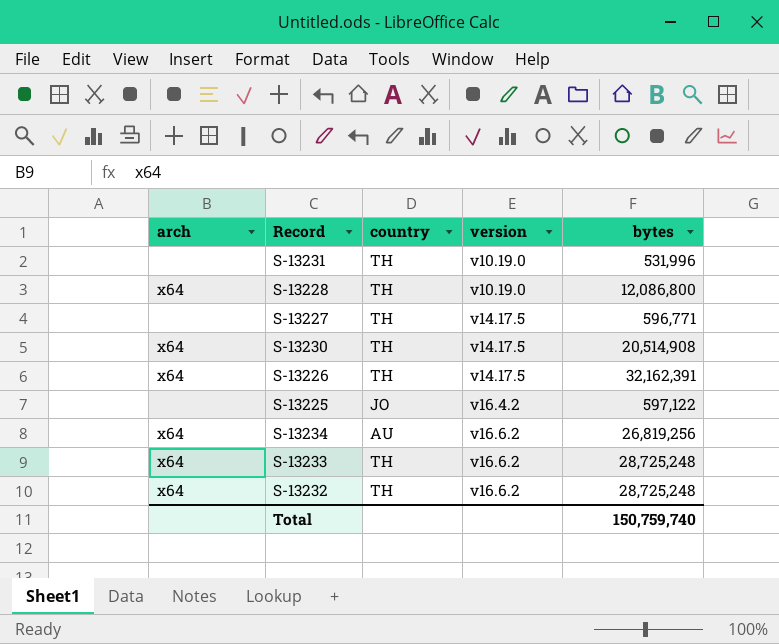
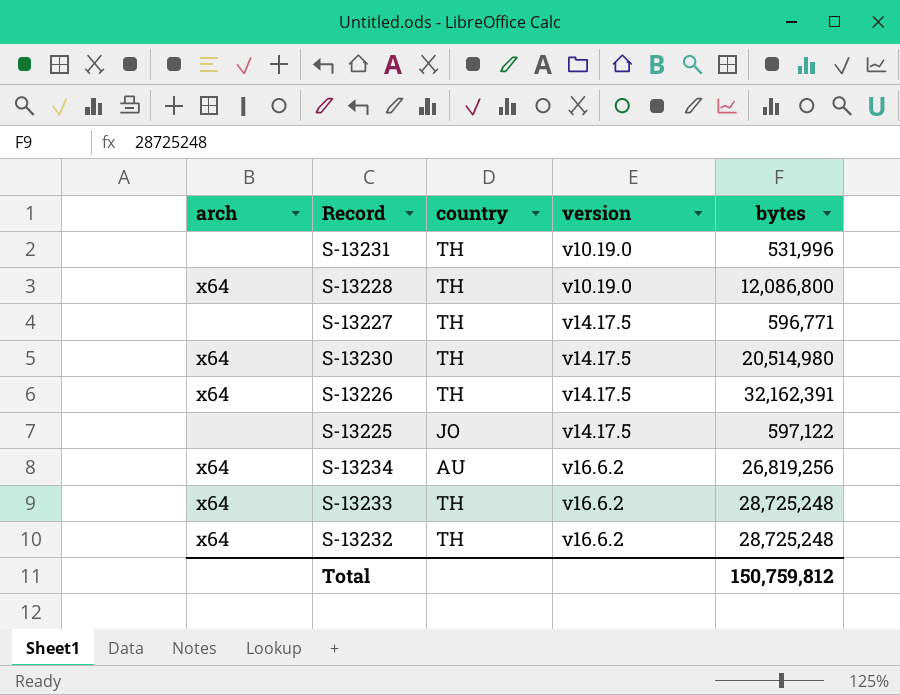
S-13230 | bytes: 20,514,908 -> 20,514,980
S-13225 | version: v16.4.2 -> v14.17.5
Total | bytes: 150,759,740 -> 150,759,812

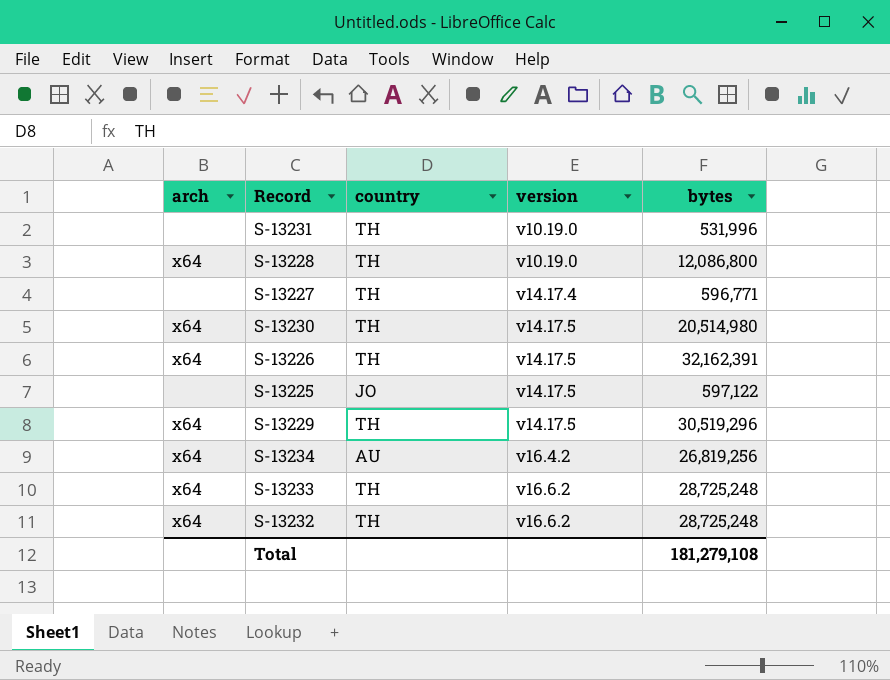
S-13227 | version: v14.17.5 -> v14.17.4
row S-13229: none -> x64 | TH | v14.17.5 | 30,519,296
S-13234 | version: v16.6.2 -> v16.4.2
Total | bytes: 150,759,812 -> 181,279,108

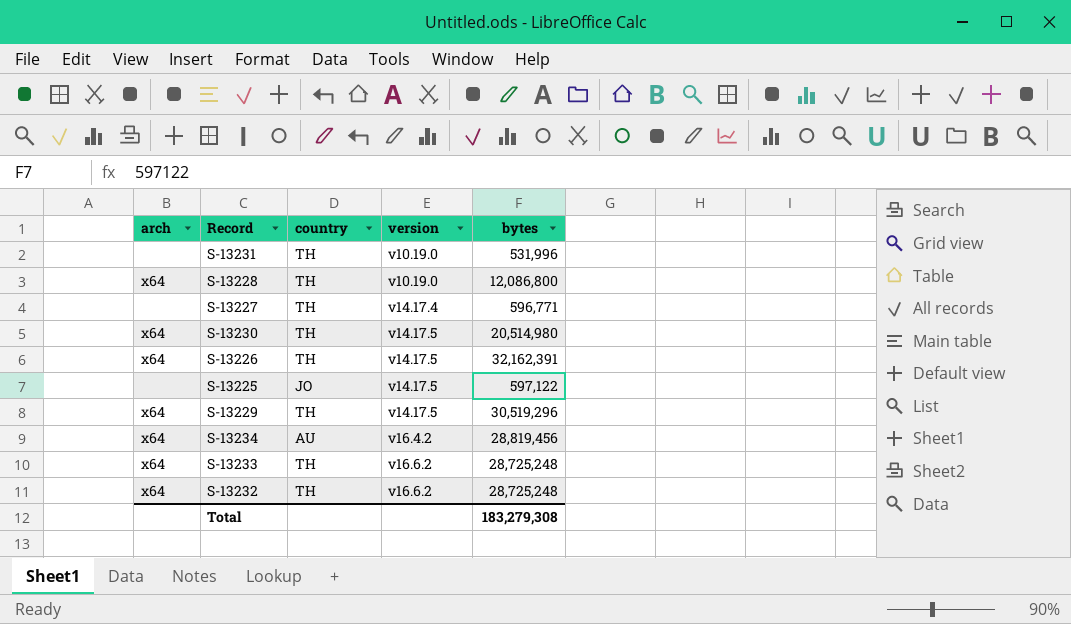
S-13234 | bytes: 26,819,256 -> 28,819,456
Total | bytes: 181,279,108 -> 183,279,308

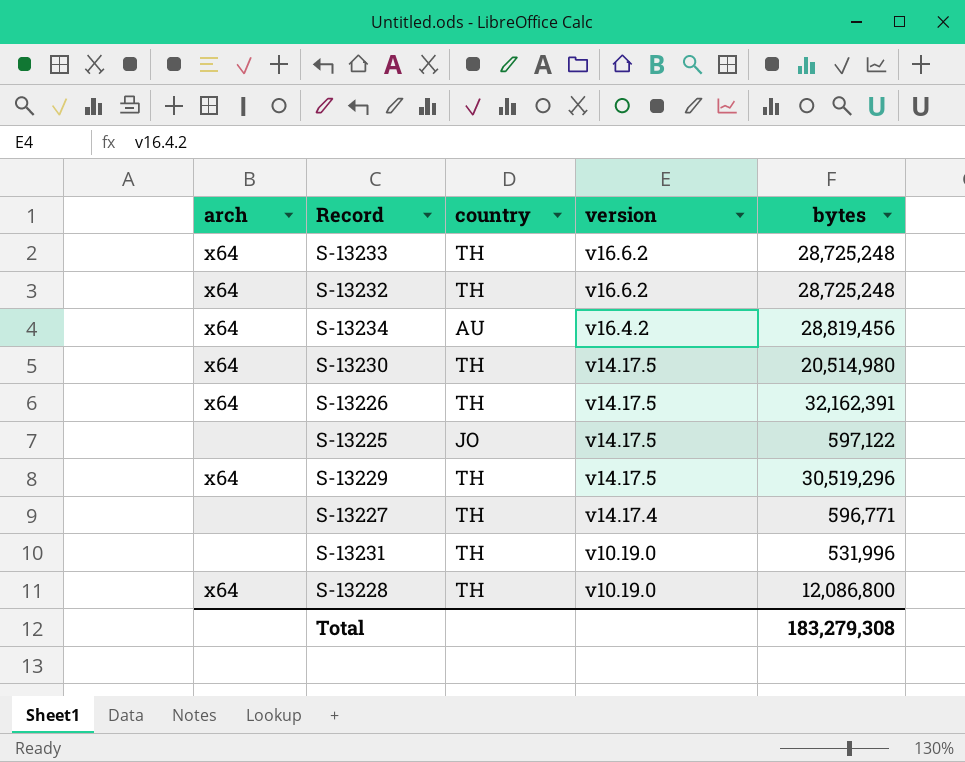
row order: version ascending -> version descending

